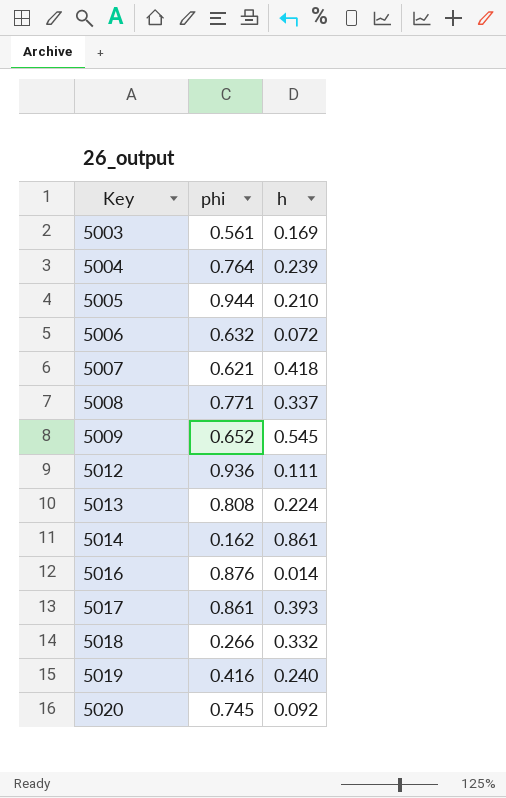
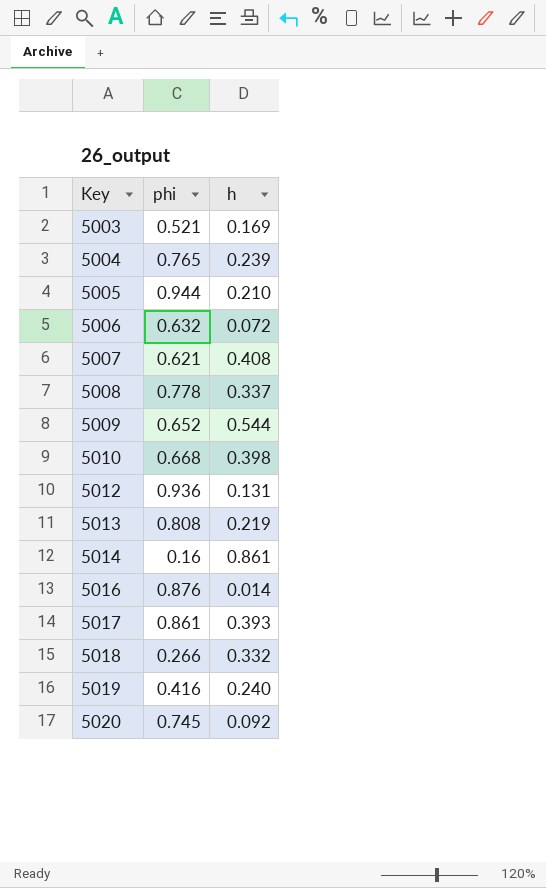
5003 | phi: 0.561 -> 0.521
5004 | phi: 0.764 -> 0.765
5007 | h: 0.418 -> 0.408
5008 | phi: 0.771 -> 0.778
5009 | h: 0.545 -> 0.544
row 5010: none -> 0.668 | 0.398
5012 | h: 0.111 -> 0.131
5013 | h: 0.224 -> 0.219
5014 | phi: 0.162 -> 0.16

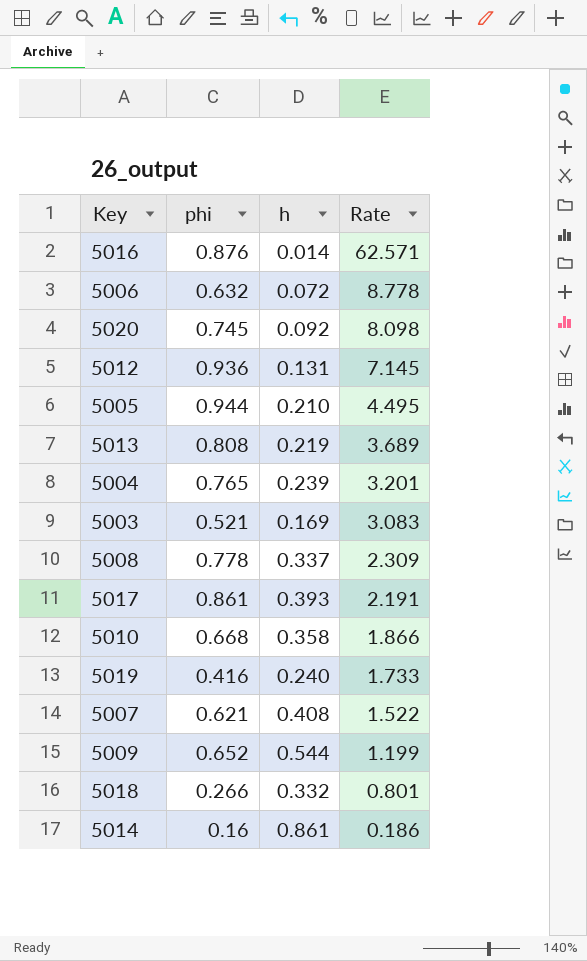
row order: Key ascending -> Rate descending
column Rate | formula: none -> [phi] / [h]
5010 | h: 0.398 -> 0.358

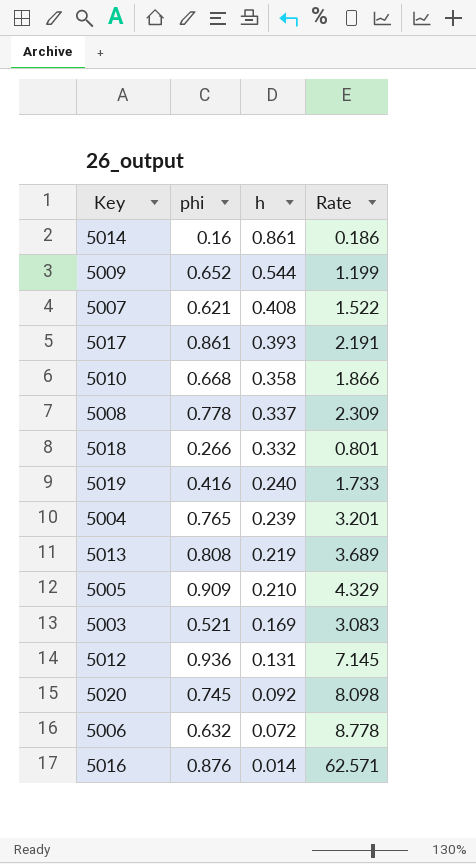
row order: Rate descending -> h descending
5005 | phi: 0.944 -> 0.909
5005 | Rate: 4.495 -> 4.329

